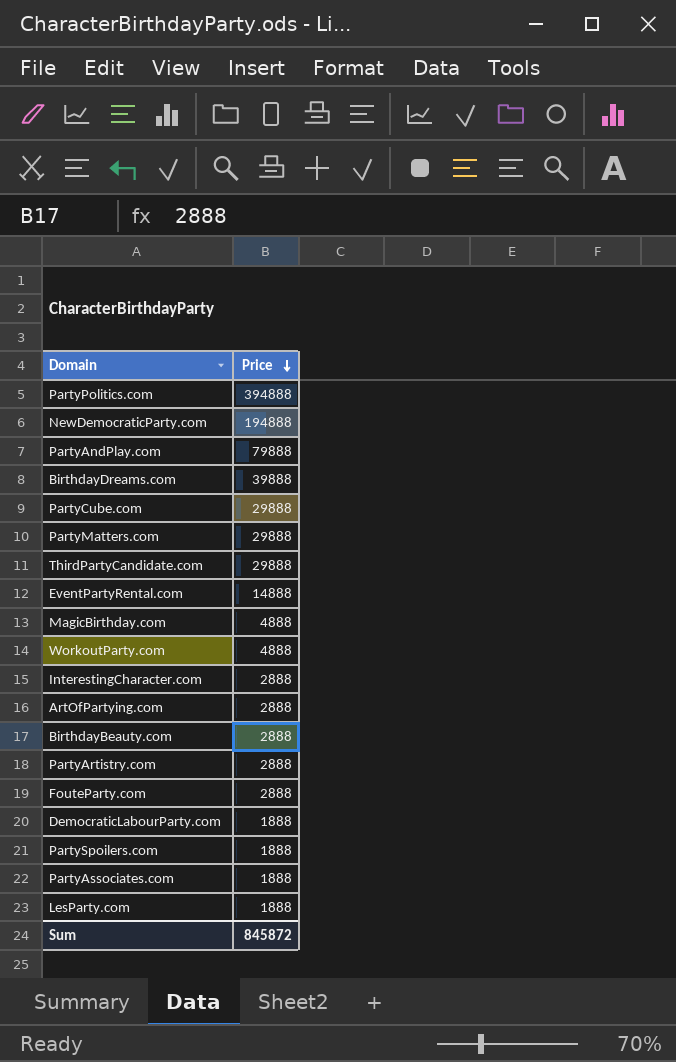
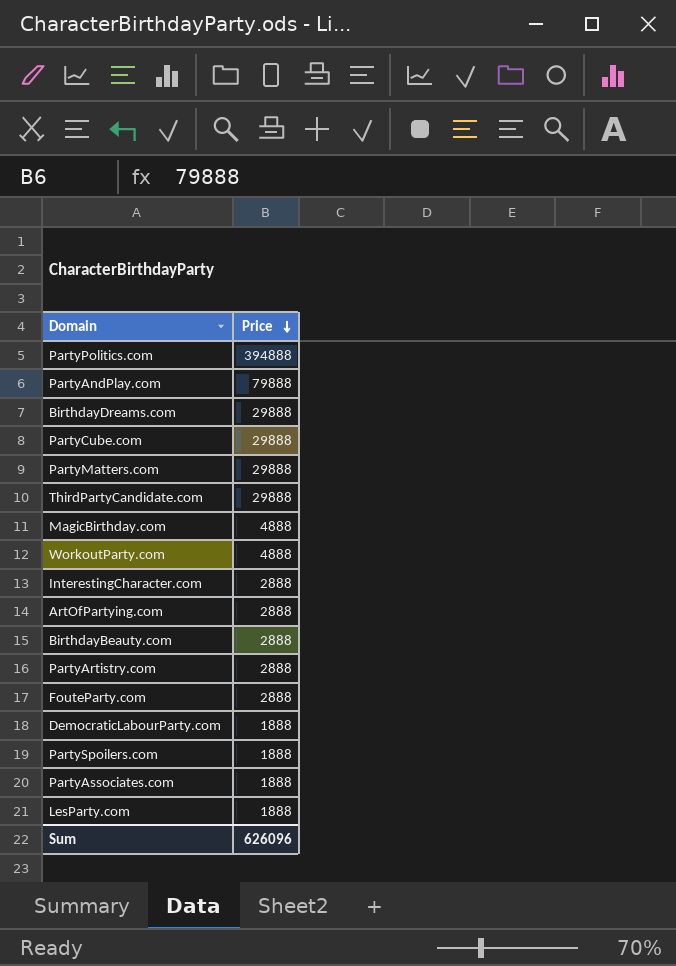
row NewDemocraticParty.com: 194888 -> none
row EventPartyRental.com: 14888 -> none
BirthdayDreams.com | Price: 39888 -> 29888
Sum | Price: 845872 -> 626096

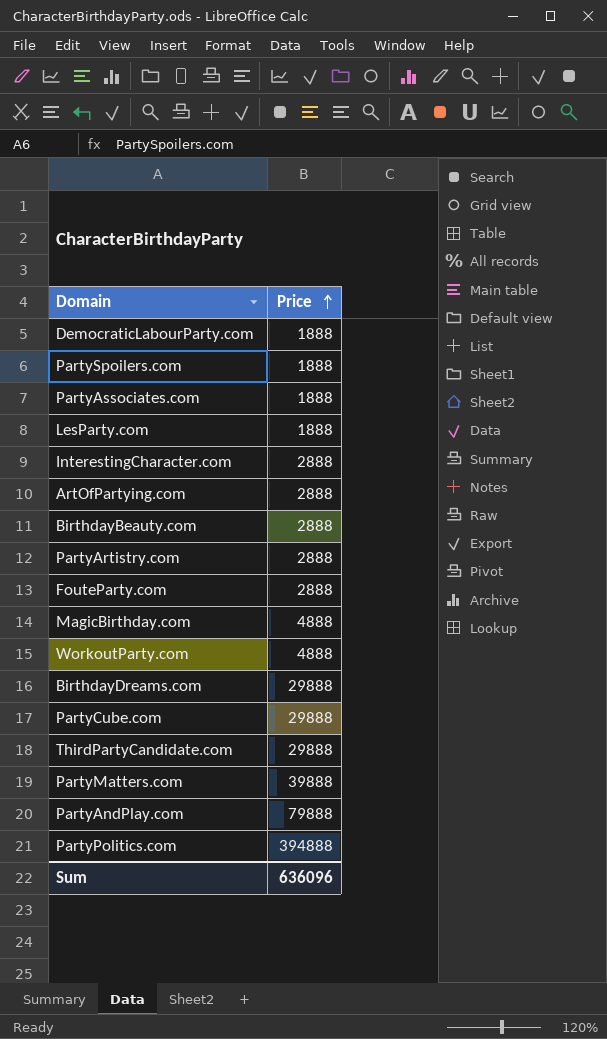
row order: Price descending -> Price ascending
PartyMatters.com | Price: 29888 -> 39888
Sum | Price: 626096 -> 636096

